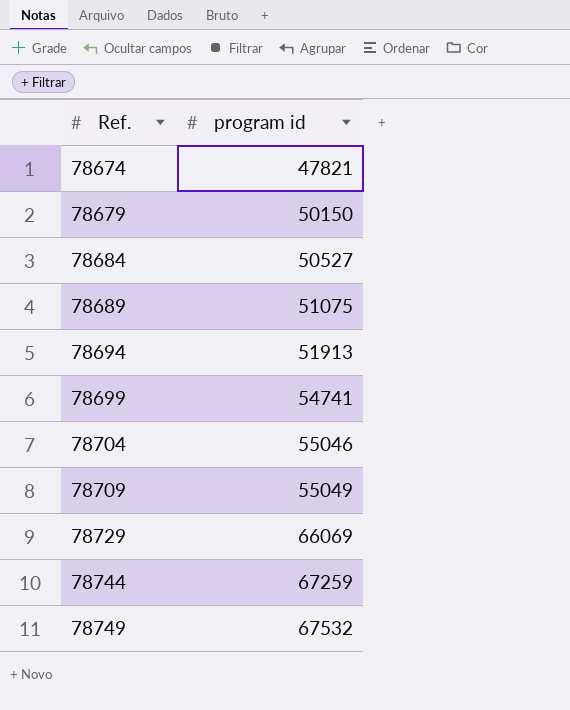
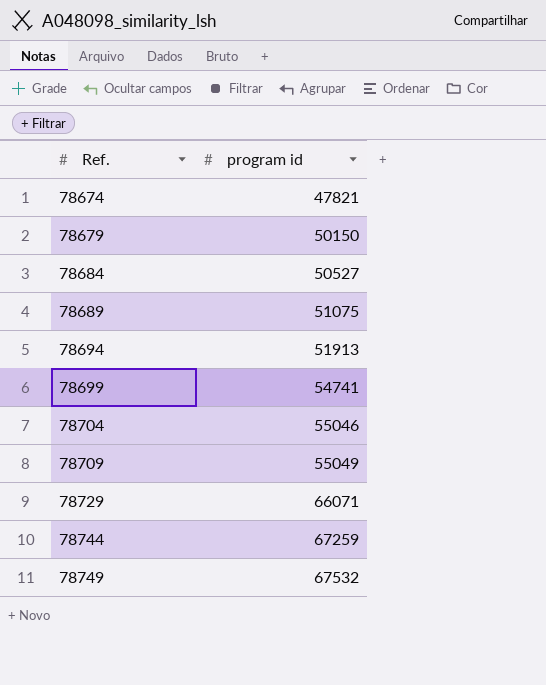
78729 | program id: 66069 -> 66071

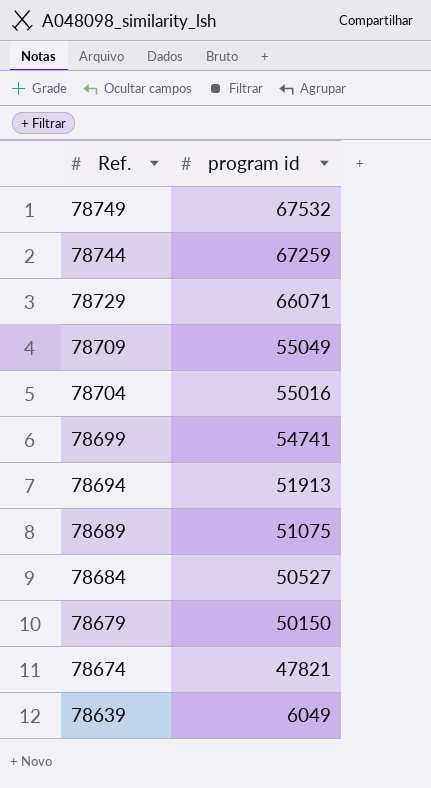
row order: Ref. ascending -> Ref. descending
78704 | program id: 55046 -> 55016
row 78639: none -> 6049

